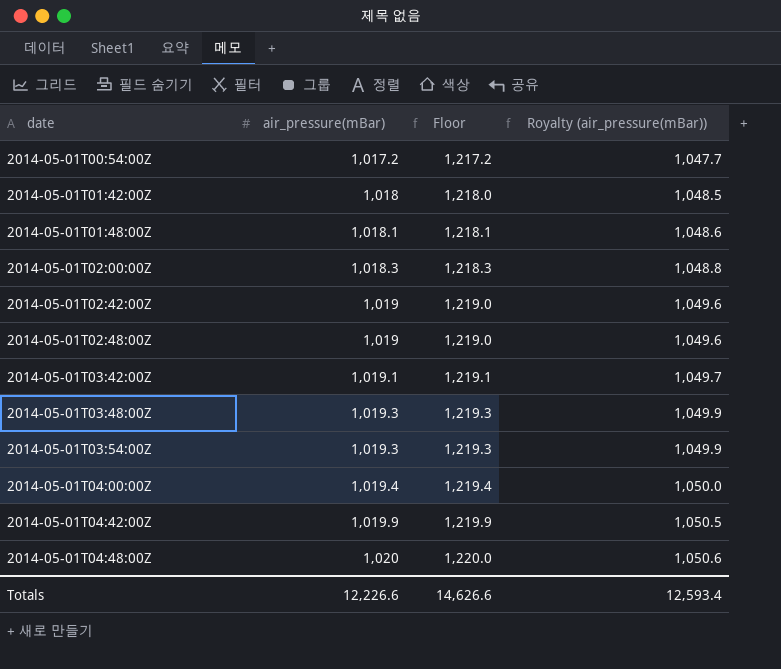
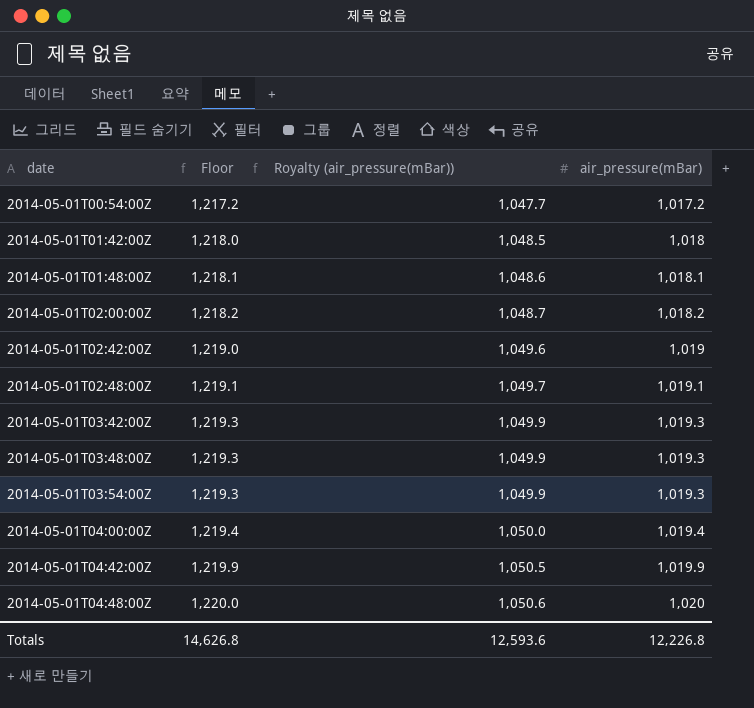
column air_pressure(mBar) | position: 2 -> 4
2014-05-01T02:00:00Z | Floor: 1,218.3 -> 1,218.2
2014-05-01T02:00:00Z | Royalty (air_pressure(mBar)): 1,048.8 -> 1,048.7
2014-05-01T02:00:00Z | air_pressure(mBar): 1,018.3 -> 1,018.2
2014-05-01T02:48:00Z | Floor: 1,219.0 -> 1,219.1
2014-05-01T02:48:00Z | Royalty (air_pressure(mBar)): 1,049.6 -> 1,049.7
2014-05-01T02:48:00Z | air_pressure(mBar): 1,019 -> 1,019.1
2014-05-01T03:42:00Z | Floor: 1,219.1 -> 1,219.3
2014-05-01T03:42:00Z | Royalty (air_pressure(mBar)): 1,049.7 -> 1,049.9
2014-05-01T03:42:00Z | air_pressure(mBar): 1,019.1 -> 1,019.3
Totals | Floor: 14,626.6 -> 14,626.8
Totals | Royalty (air_pressure(mBar)): 12,593.4 -> 12,593.6
Totals | air_pressure(mBar): 12,226.6 -> 12,226.8

